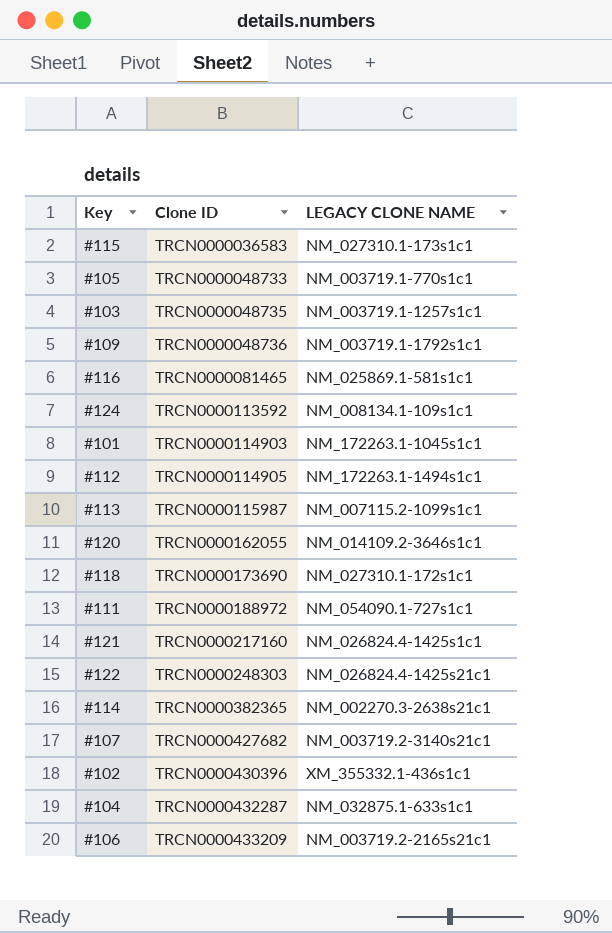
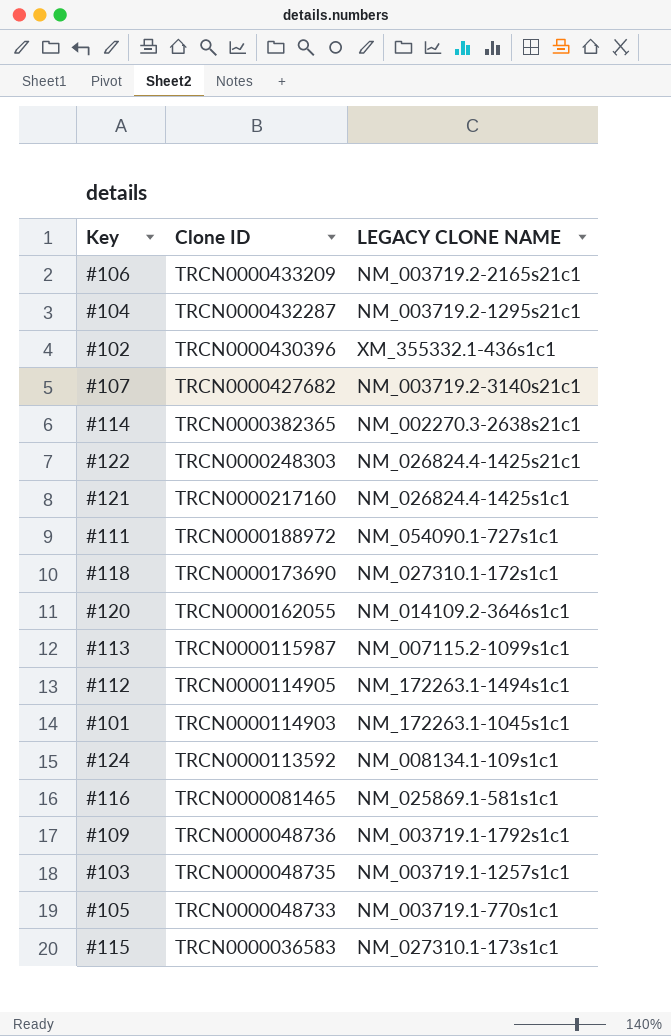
row order: Clone ID ascending -> Clone ID descending
#104 | LEGACY CLONE NAME: NM_032875.1-633s1c1 -> NM_003719.2-1295s21c1

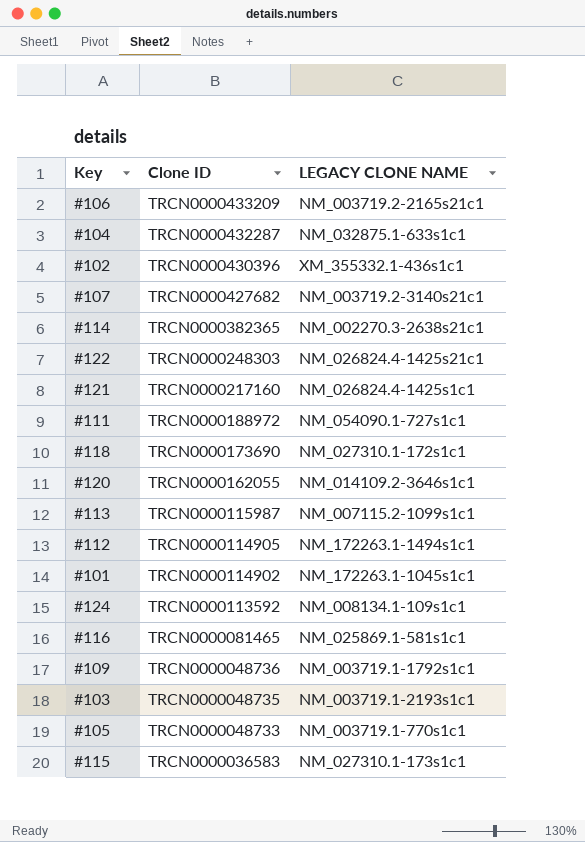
#104 | LEGACY CLONE NAME: NM_003719.2-1295s21c1 -> NM_032875.1-633s1c1
#101 | Clone ID: TRCN0000114903 -> TRCN0000114902
#103 | LEGACY CLONE NAME: NM_003719.1-1257s1c1 -> NM_003719.1-2193s1c1

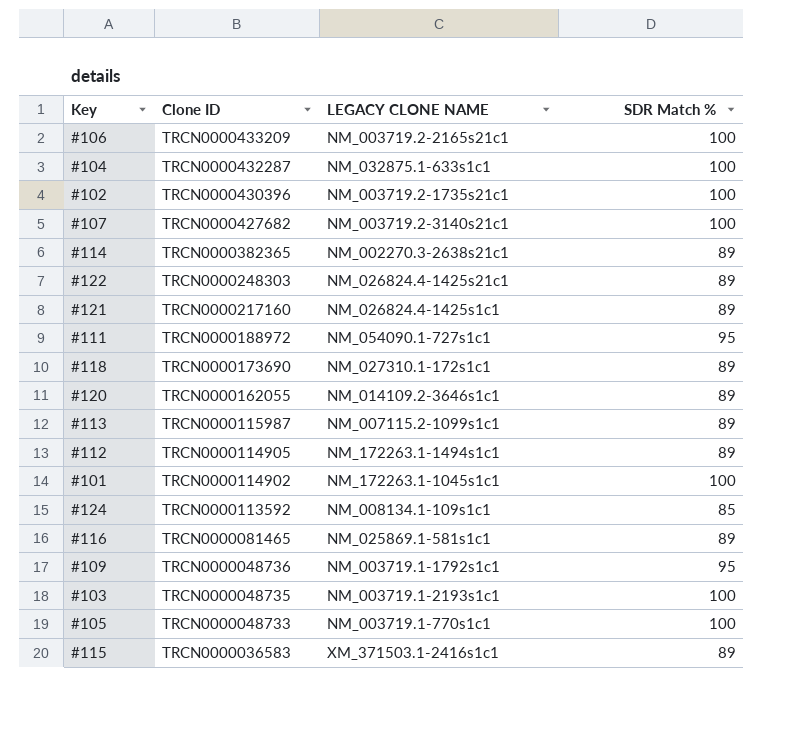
column SDR Match % | position: none -> 4
#102 | LEGACY CLONE NAME: XM_355332.1-436s1c1 -> NM_003719.2-1735s21c1
#115 | LEGACY CLONE NAME: NM_027310.1-173s1c1 -> XM_371503.1-2416s1c1

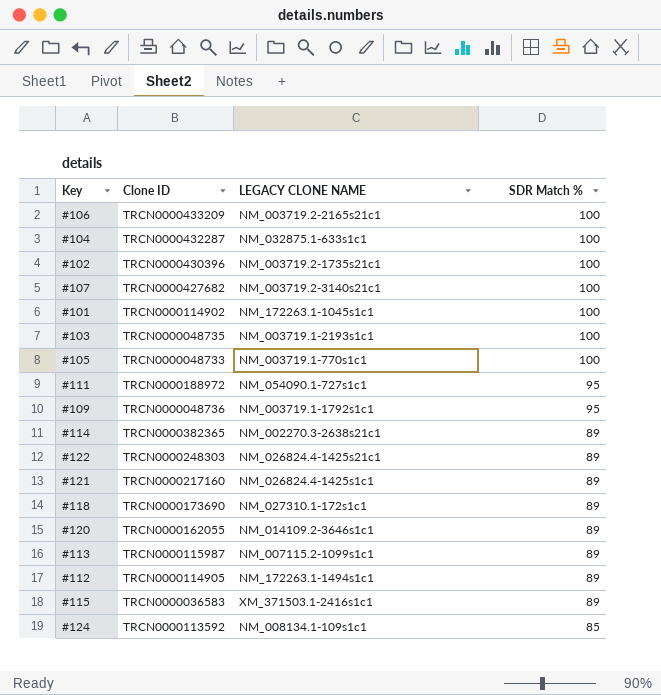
row order: Clone ID descending -> SDR Match % descending
row #116: TRCN0000081465 | NM_025869.1-581s1c1 | 89 -> none

